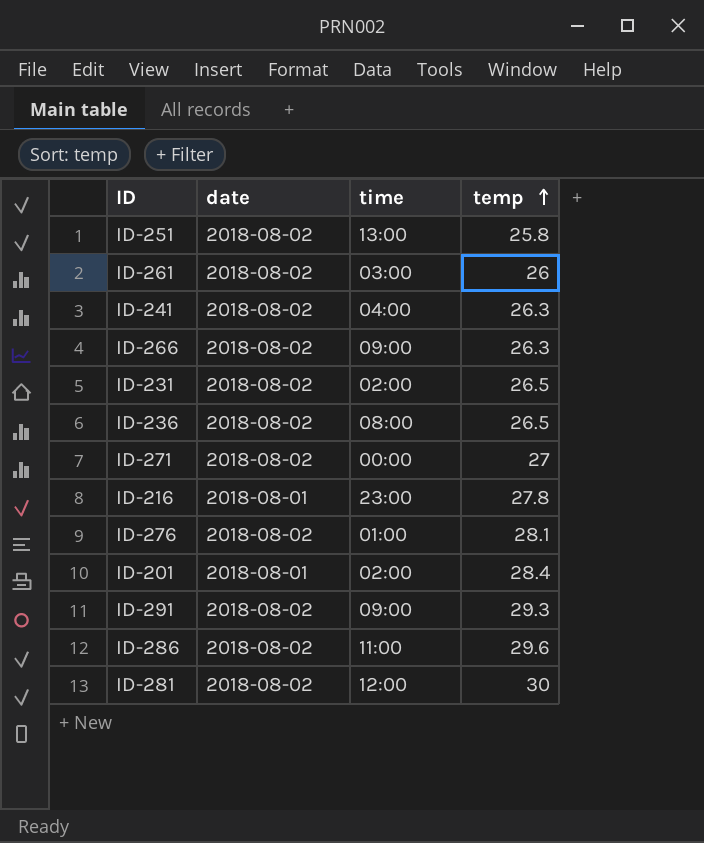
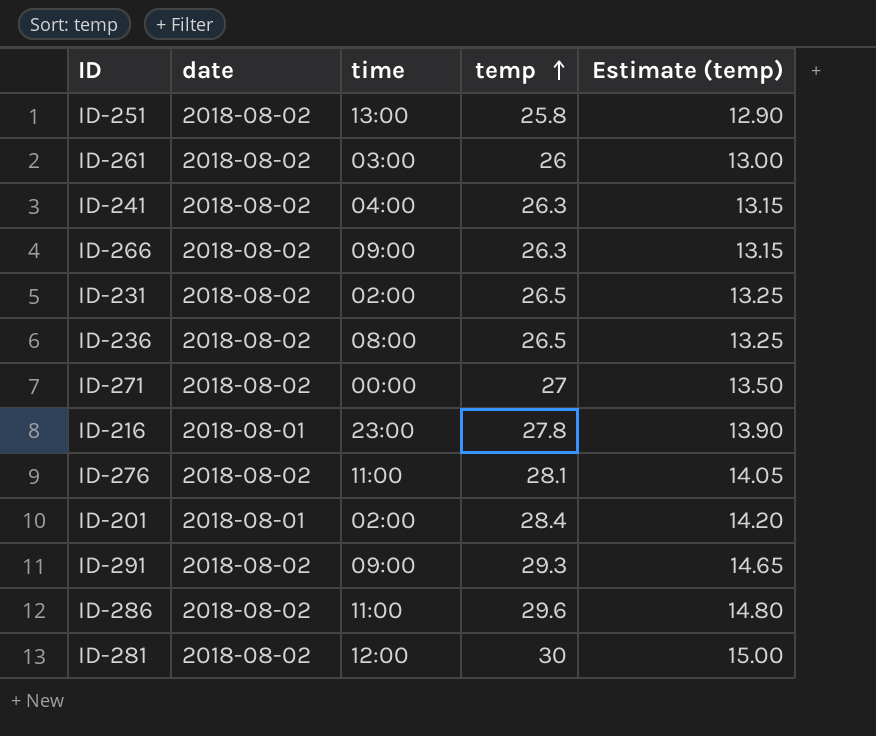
column Estimate (temp) | formula: none -> [temp] * 0.5
ID-276 | time: 01:00 -> 11:00

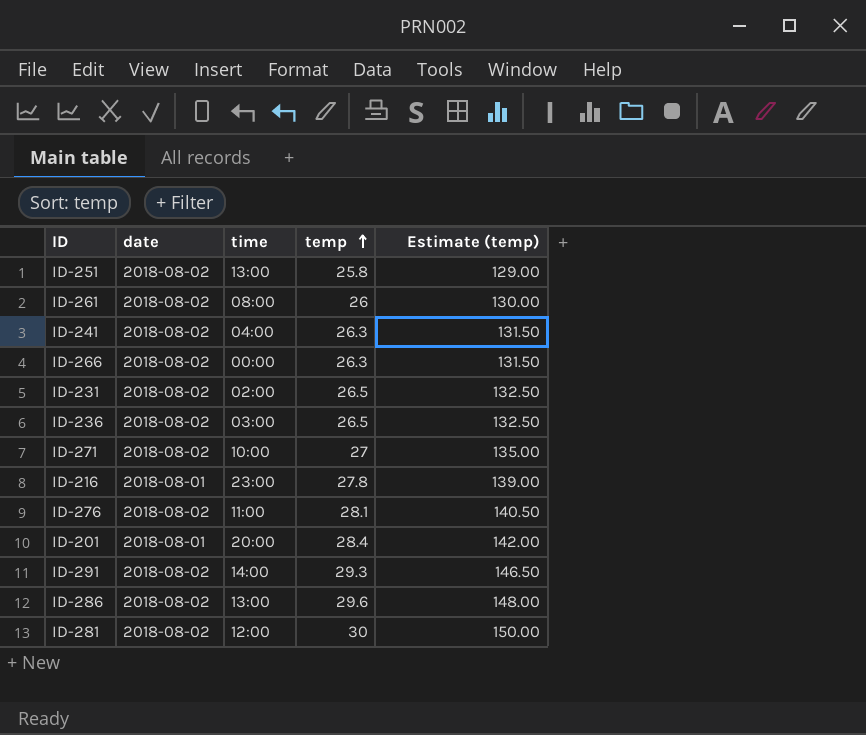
column Estimate (temp) | formula: [temp] * 0.5 -> [temp] * 5
ID-261 | time: 03:00 -> 08:00
ID-266 | time: 09:00 -> 00:00
ID-236 | time: 08:00 -> 03:00
ID-271 | time: 00:00 -> 10:00
ID-201 | time: 02:00 -> 20:00
ID-291 | time: 09:00 -> 14:00
ID-286 | time: 11:00 -> 13:00

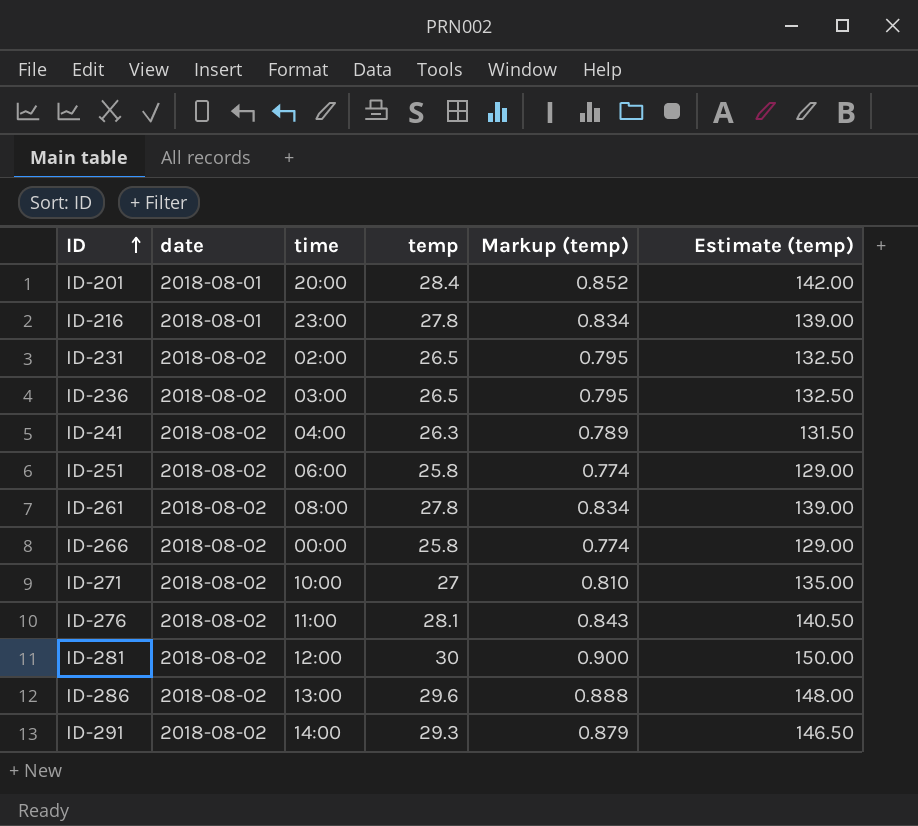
row order: temp ascending -> ID ascending
column Markup (temp) | formula: none -> [temp] * 0.03
ID-251 | time: 13:00 -> 06:00
ID-261 | temp: 26 -> 27.8
ID-261 | Estimate (temp): 130.00 -> 139.00
ID-266 | temp: 26.3 -> 25.8
ID-266 | Estimate (temp): 131.50 -> 129.00

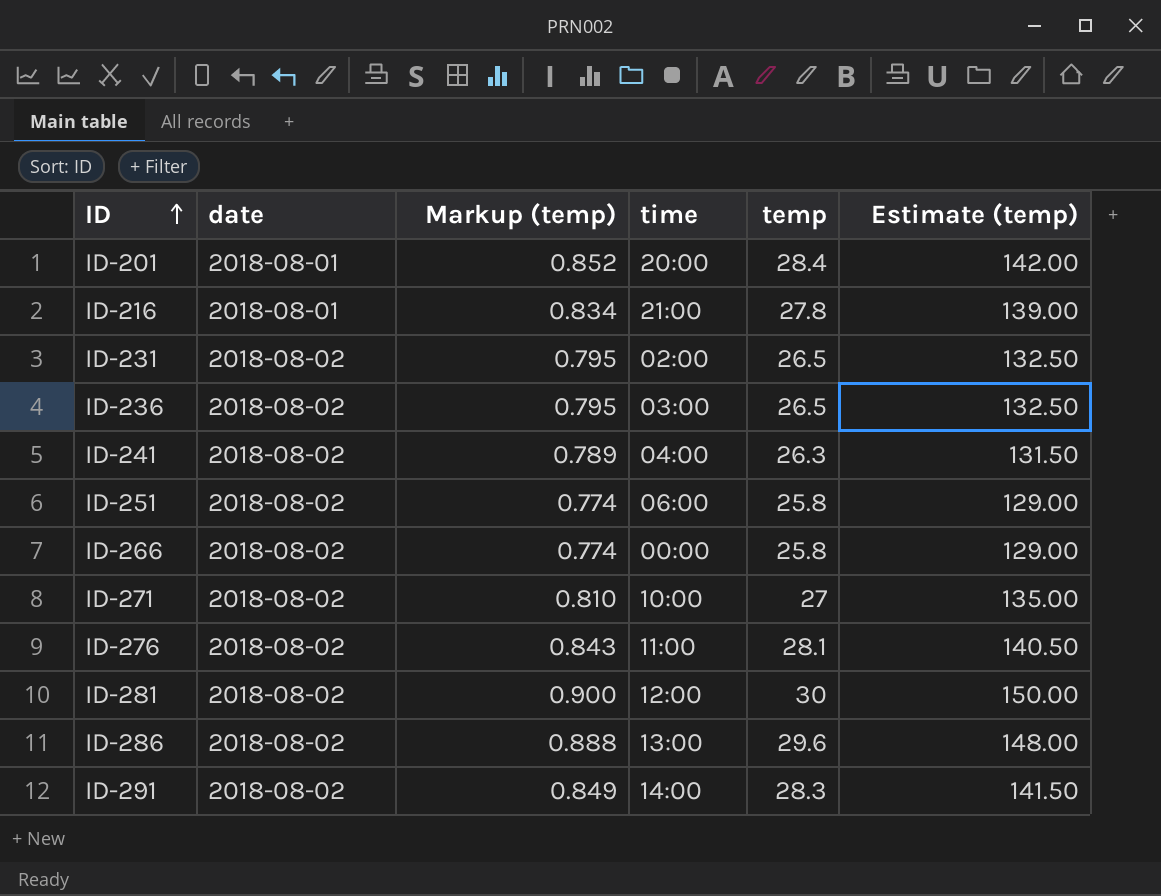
column Markup (temp) | position: 5 -> 3
row ID-261: 2018-08-02 | 08:00 | 27.8 | 0.834 | 139.00 -> none
ID-216 | time: 23:00 -> 21:00
ID-291 | Markup (temp): 0.879 -> 0.849
ID-291 | temp: 29.3 -> 28.3
ID-291 | Estimate (temp): 146.50 -> 141.50

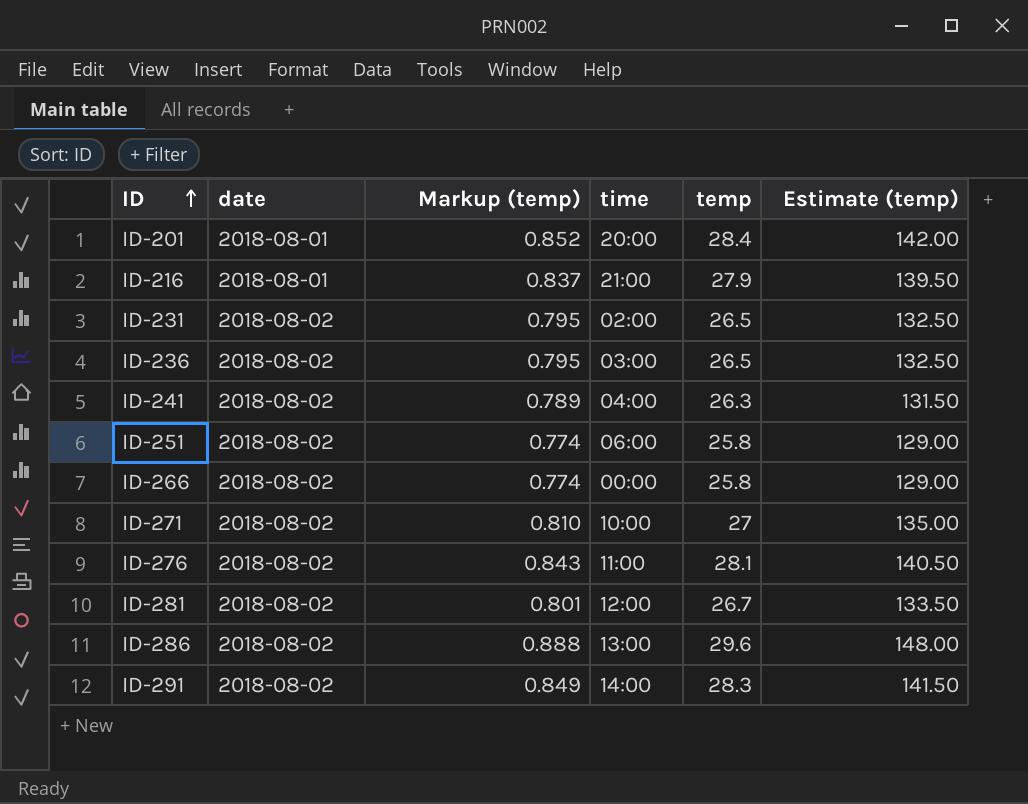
ID-216 | Markup (temp): 0.834 -> 0.837
ID-216 | temp: 27.8 -> 27.9
ID-216 | Estimate (temp): 139.00 -> 139.50
ID-281 | Markup (temp): 0.900 -> 0.801
ID-281 | temp: 30 -> 26.7
ID-281 | Estimate (temp): 150.00 -> 133.50

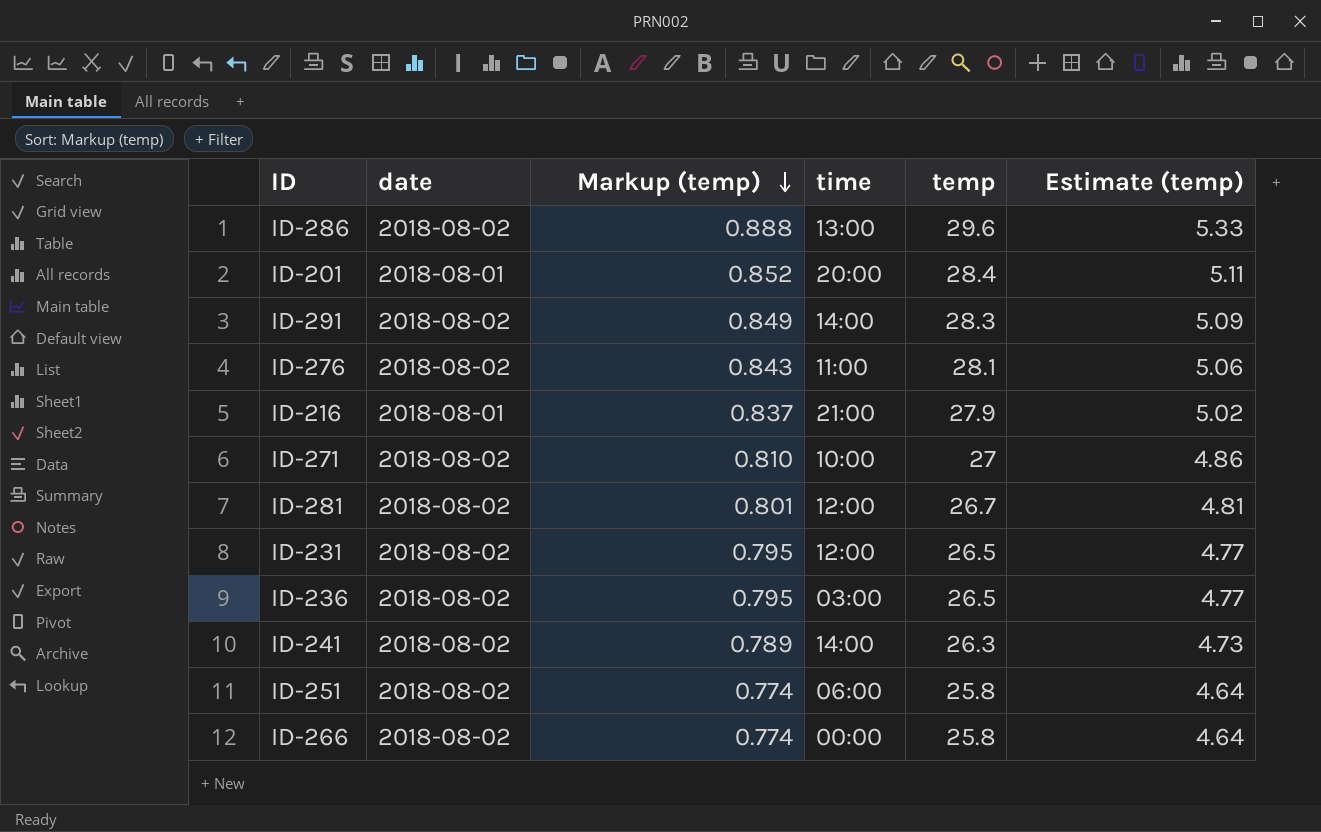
row order: ID ascending -> Markup (temp) descending
column Estimate (temp) | formula: [temp] * 5 -> [temp] * 0.18
ID-231 | time: 02:00 -> 12:00
ID-241 | time: 04:00 -> 14:00

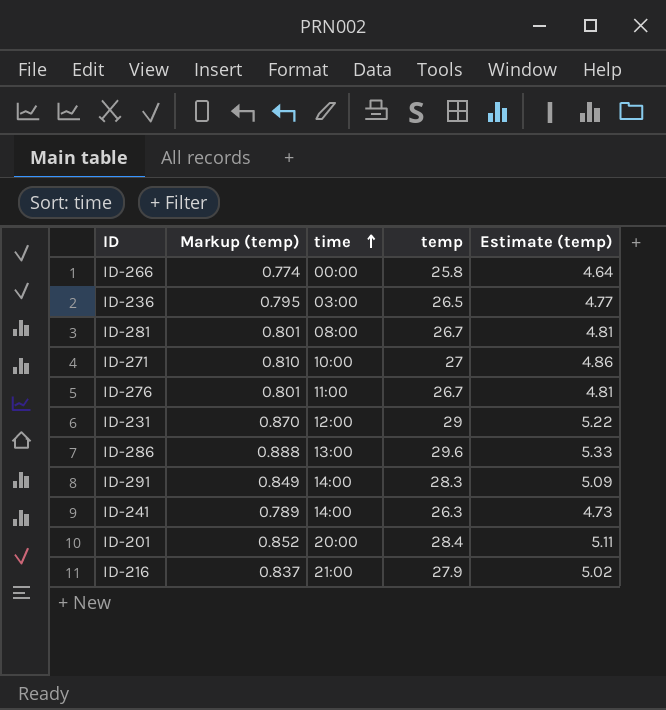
row order: Markup (temp) descending -> time ascending
column date | position: 2 -> none
row ID-251: 2018-08-02 | 0.774 | 06:00 | 25.8 | 4.64 -> none
ID-281 | time: 12:00 -> 08:00
ID-276 | Markup (temp): 0.843 -> 0.801
ID-276 | temp: 28.1 -> 26.7
ID-276 | Estimate (temp): 5.06 -> 4.81
ID-231 | Markup (temp): 0.795 -> 0.870
ID-231 | temp: 26.5 -> 29
ID-231 | Estimate (temp): 4.77 -> 5.22

